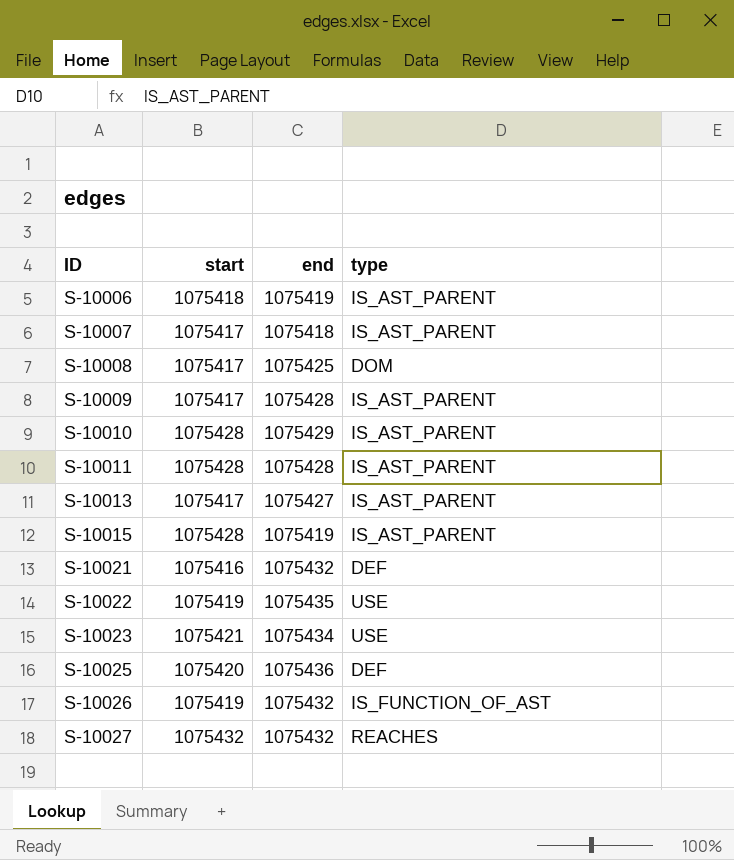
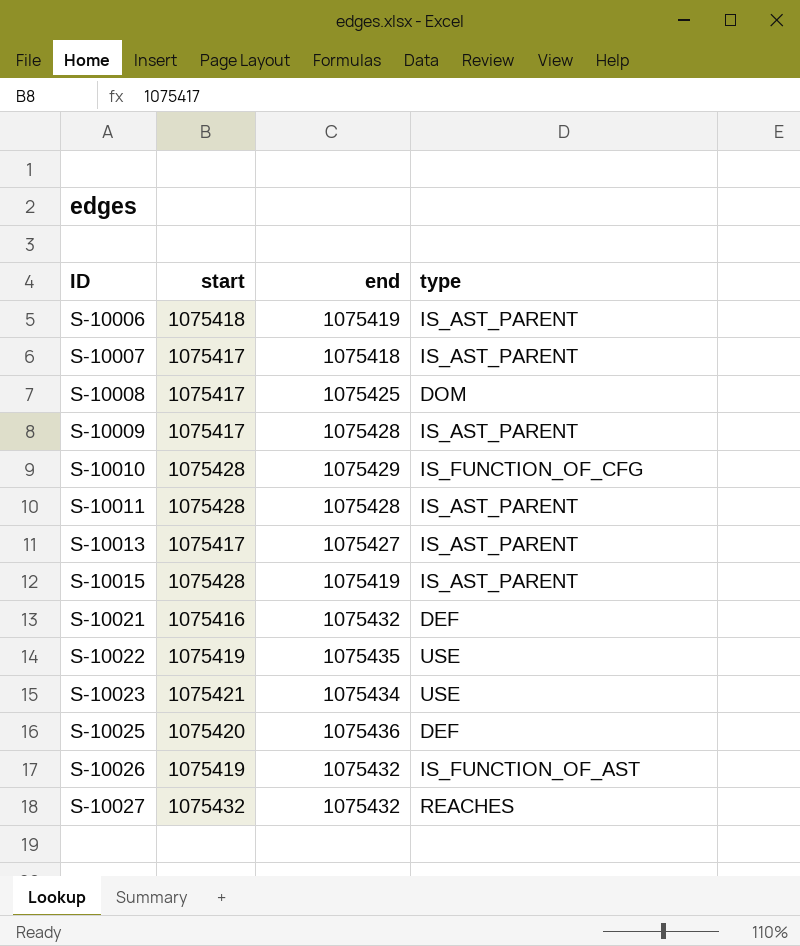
S-10010 | type: IS_AST_PARENT -> IS_FUNCTION_OF_CFG

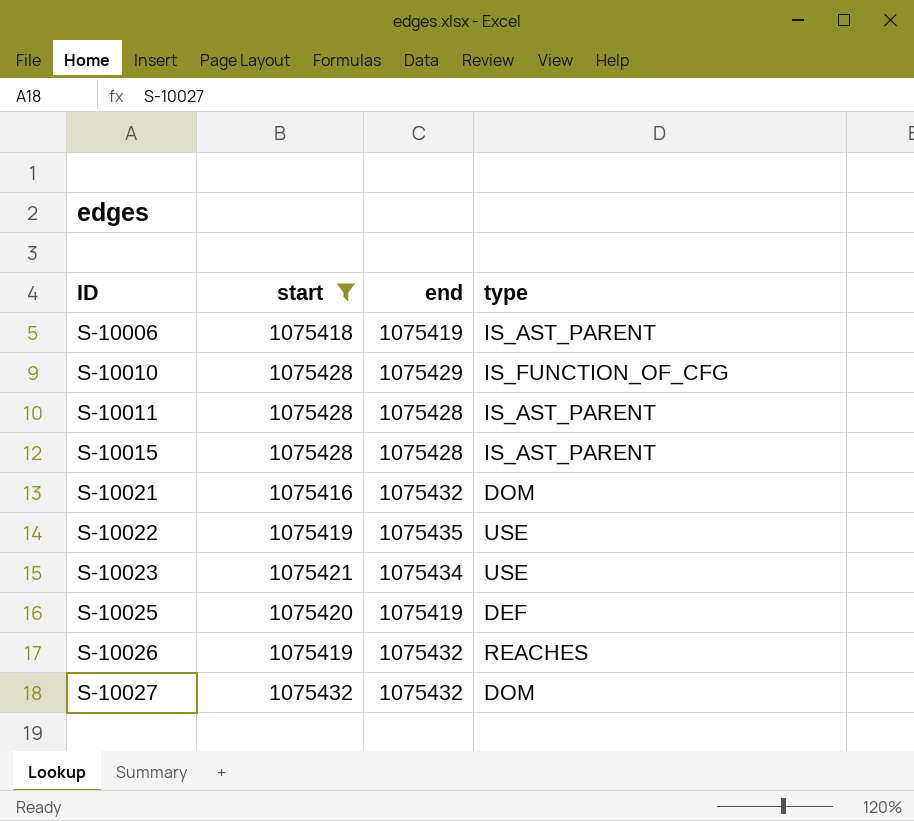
filter: none -> start != 1075417
S-10015 | end: 1075419 -> 1075428
S-10021 | type: DEF -> DOM
S-10025 | end: 1075436 -> 1075419
S-10026 | type: IS_FUNCTION_OF_AST -> REACHES
S-10027 | type: REACHES -> DOM

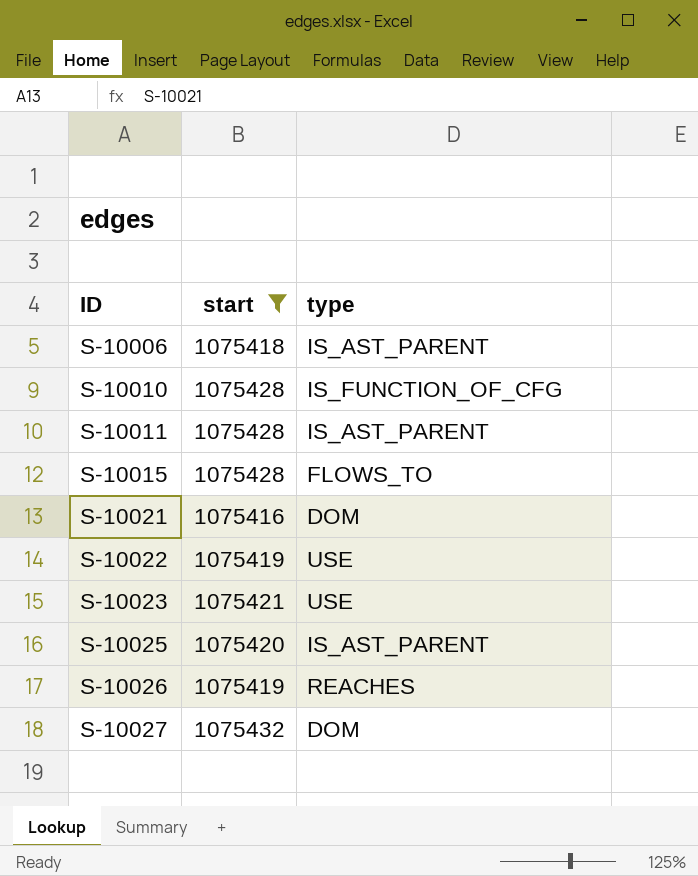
column end | position: 3 -> none
S-10015 | type: IS_AST_PARENT -> FLOWS_TO
S-10025 | type: DEF -> IS_AST_PARENT

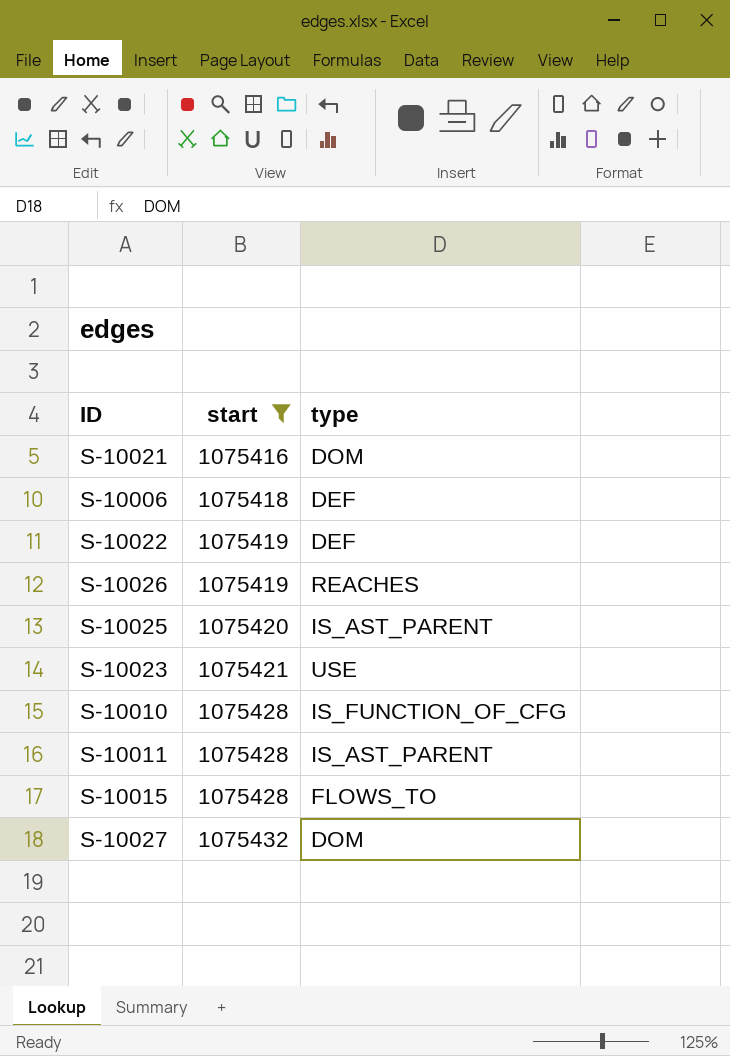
row order: ID ascending -> start ascending
S-10006 | type: IS_AST_PARENT -> DEF
S-10022 | type: USE -> DEF

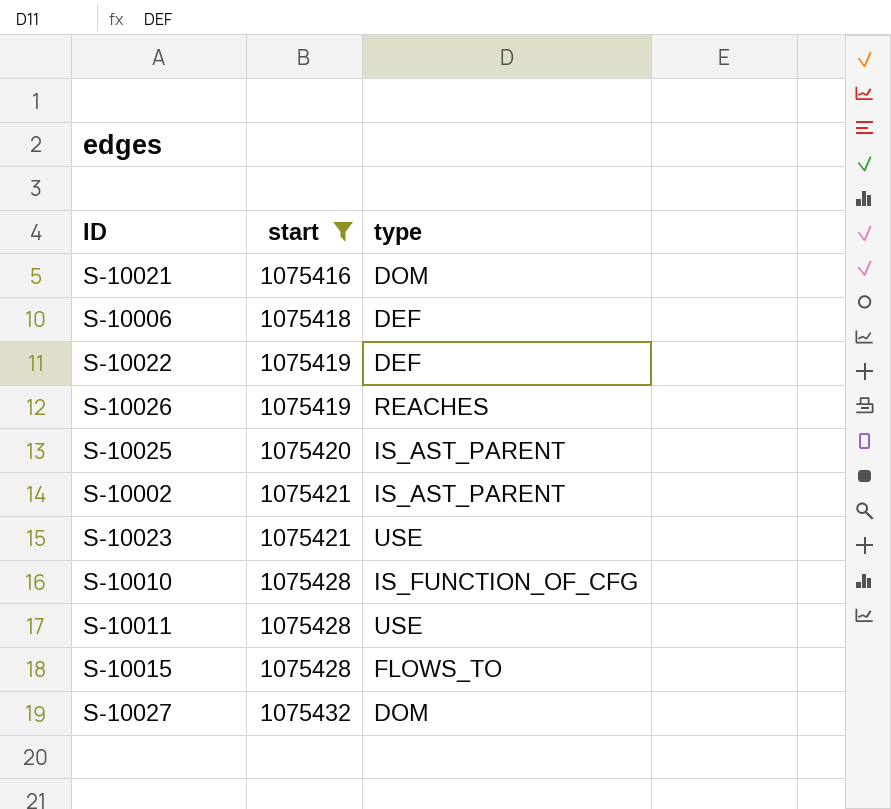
row S-10002: none -> 1075421 | IS_AST_PARENT
S-10011 | type: IS_AST_PARENT -> USE

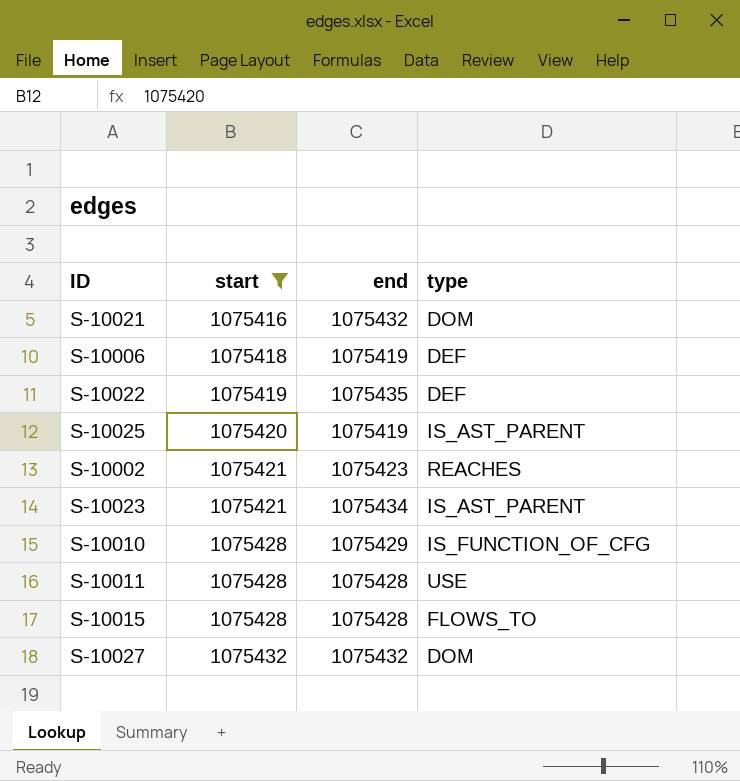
column end | position: none -> 3
row S-10026: 1075419 | REACHES -> none
S-10002 | type: IS_AST_PARENT -> REACHES
S-10023 | type: USE -> IS_AST_PARENT

